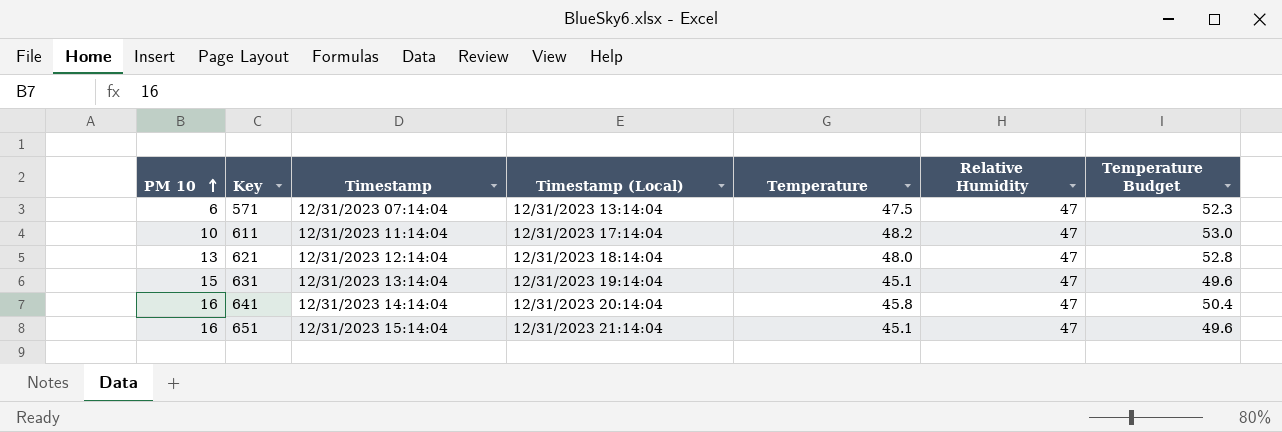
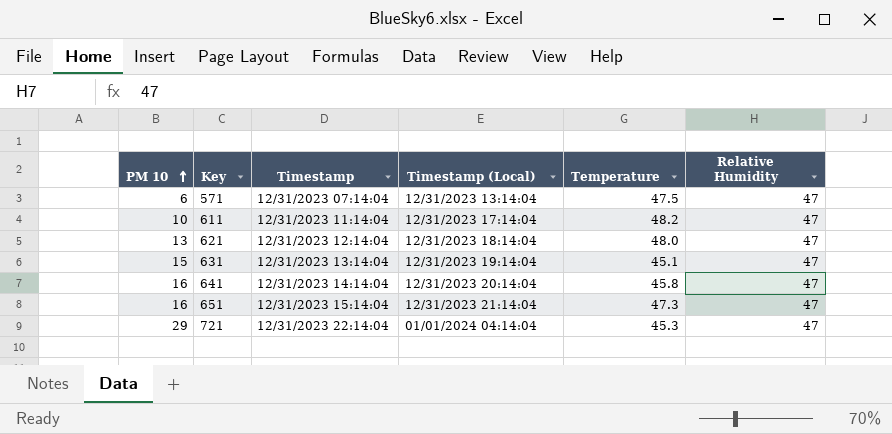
column Temperature Budget | formula: [Temperature] * 1.1 -> none
651 | Temperature: 45.1 -> 47.3
row 721: none -> 29 | 12/31/2023 22:14:04 | 01/01/2024 04:14:04 | 45.3 | 47

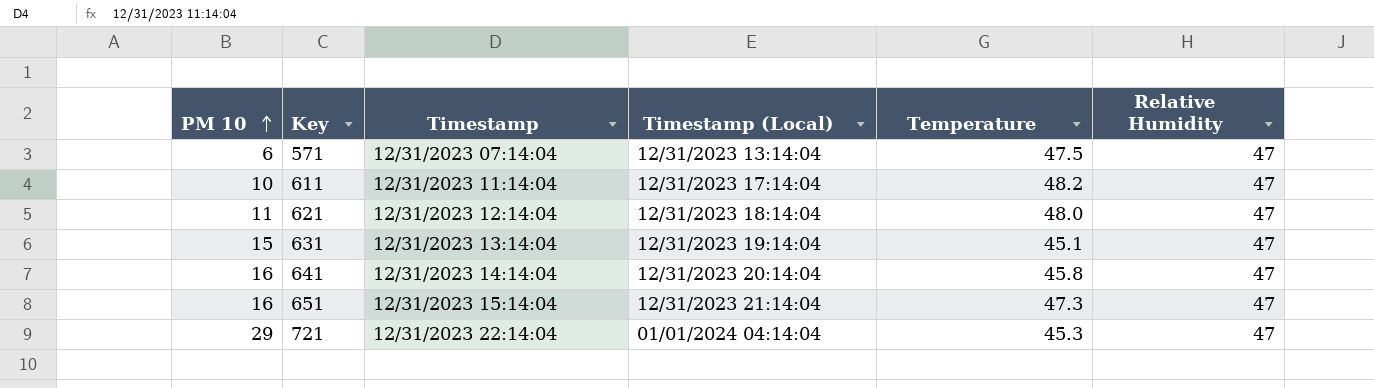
621 | PM 10: 13 -> 11

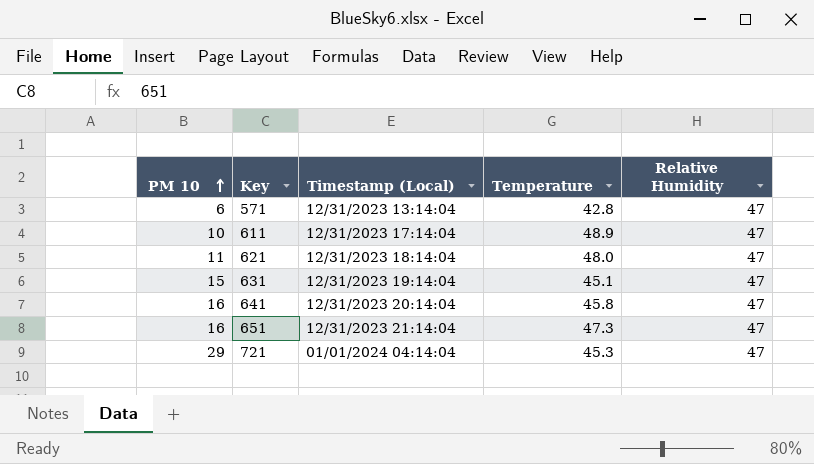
column Timestamp | position: 3 -> none
571 | Temperature: 47.5 -> 42.8
611 | Temperature: 48.2 -> 48.9

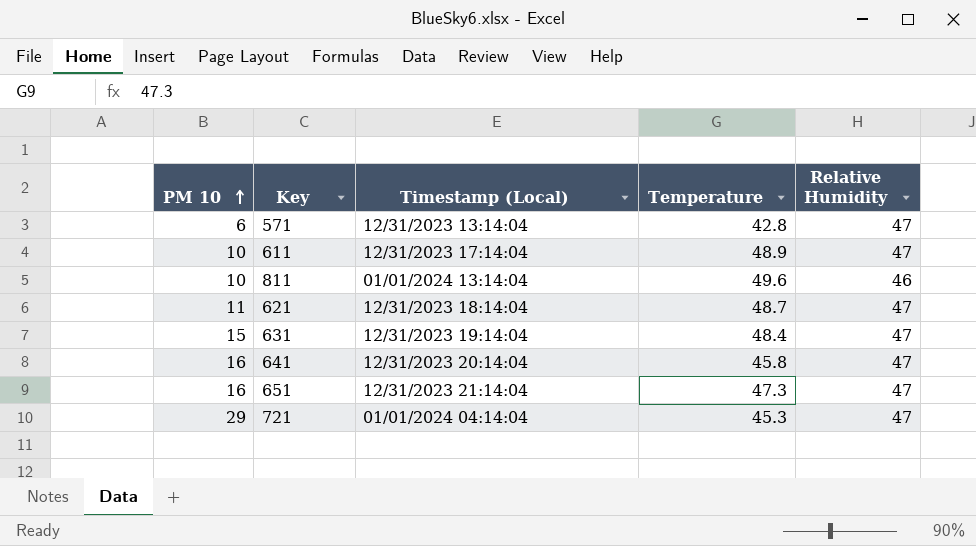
row 811: none -> 10 | 01/01/2024 13:14:04 | 49.6 | 46
621 | Temperature: 48.0 -> 48.7
631 | Temperature: 45.1 -> 48.4

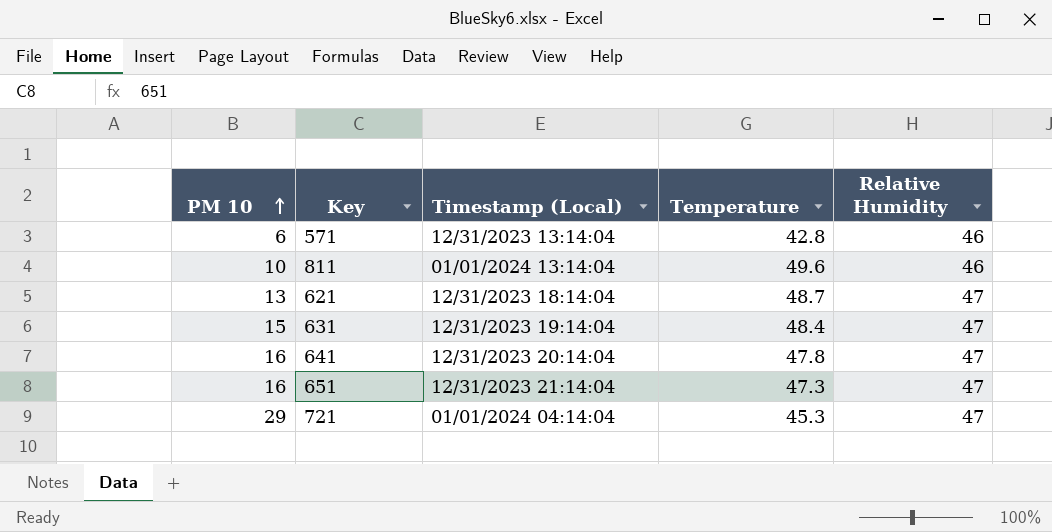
row 611: 10 | 12/31/2023 17:14:04 | 48.9 | 47 -> none
571 | Relative Humidity: 47 -> 46
621 | PM 10: 11 -> 13
641 | Temperature: 45.8 -> 47.8

